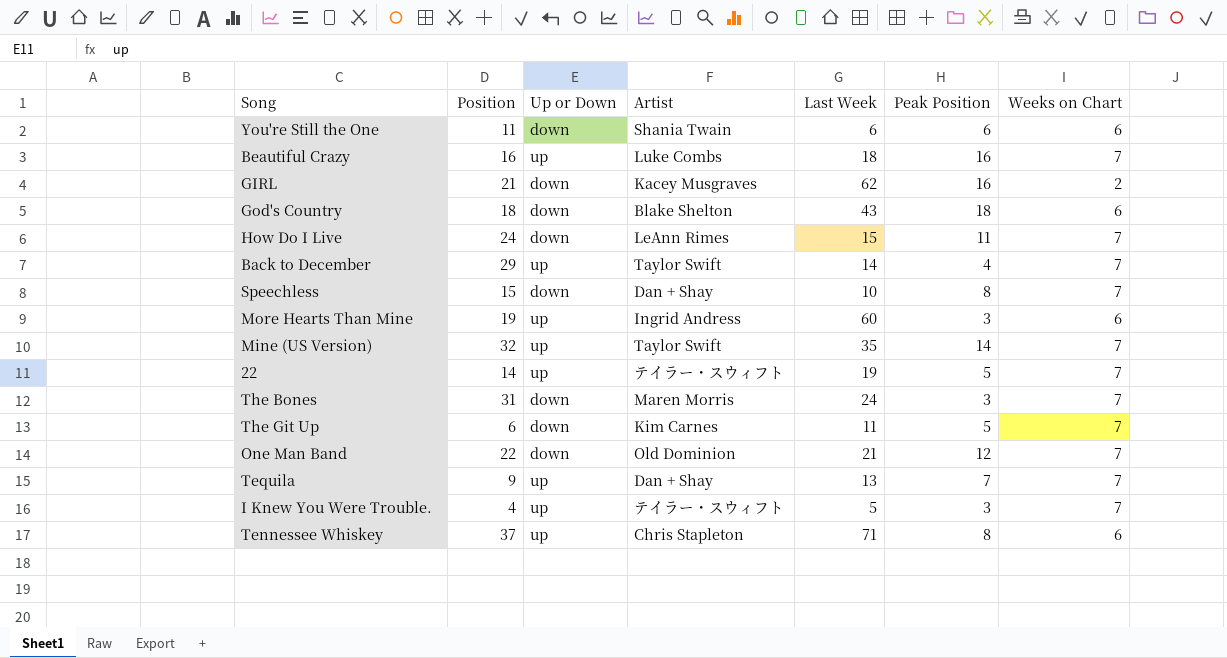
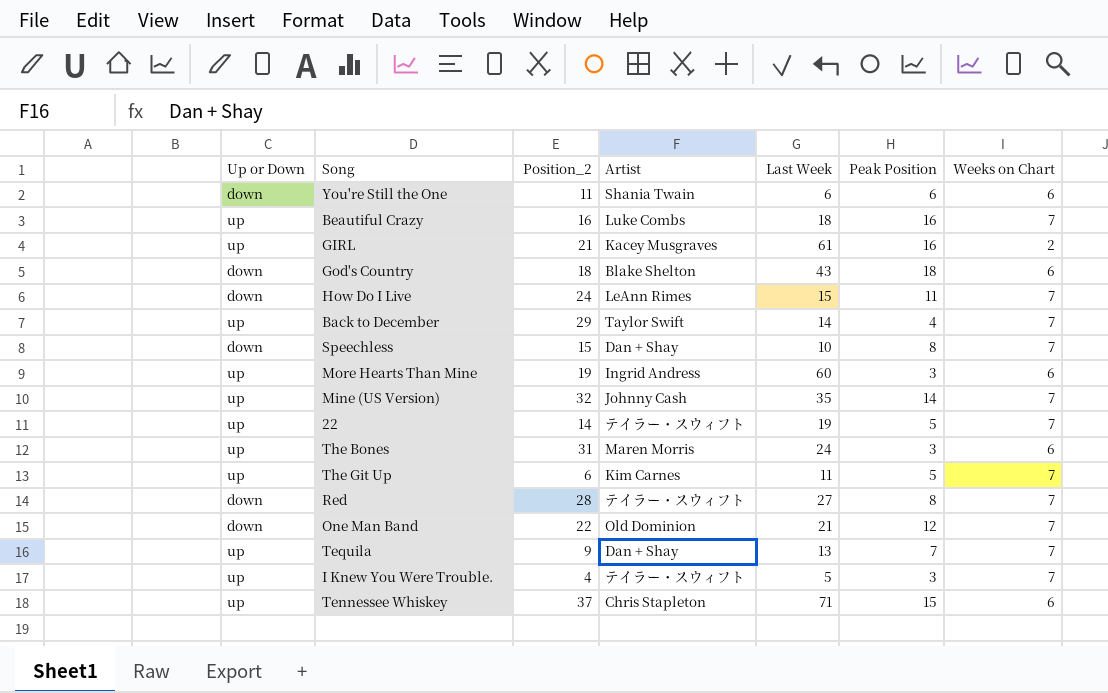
column Up or Down | position: 3 -> 1
column name: Position -> Position_2
GIRL | Up or Down: down -> up
GIRL | Last Week: 62 -> 61
Mine (US Version) | Artist: Taylor Swift -> Johnny Cash
The Bones | Up or Down: down -> up
The Bones | Weeks on Chart: 7 -> 6
The Git Up | Up or Down: down -> up
row Red: none -> down | 28 | テイラー・スウィフト | 27 | 8 | 7
Tennessee Whiskey | Peak Position: 8 -> 15

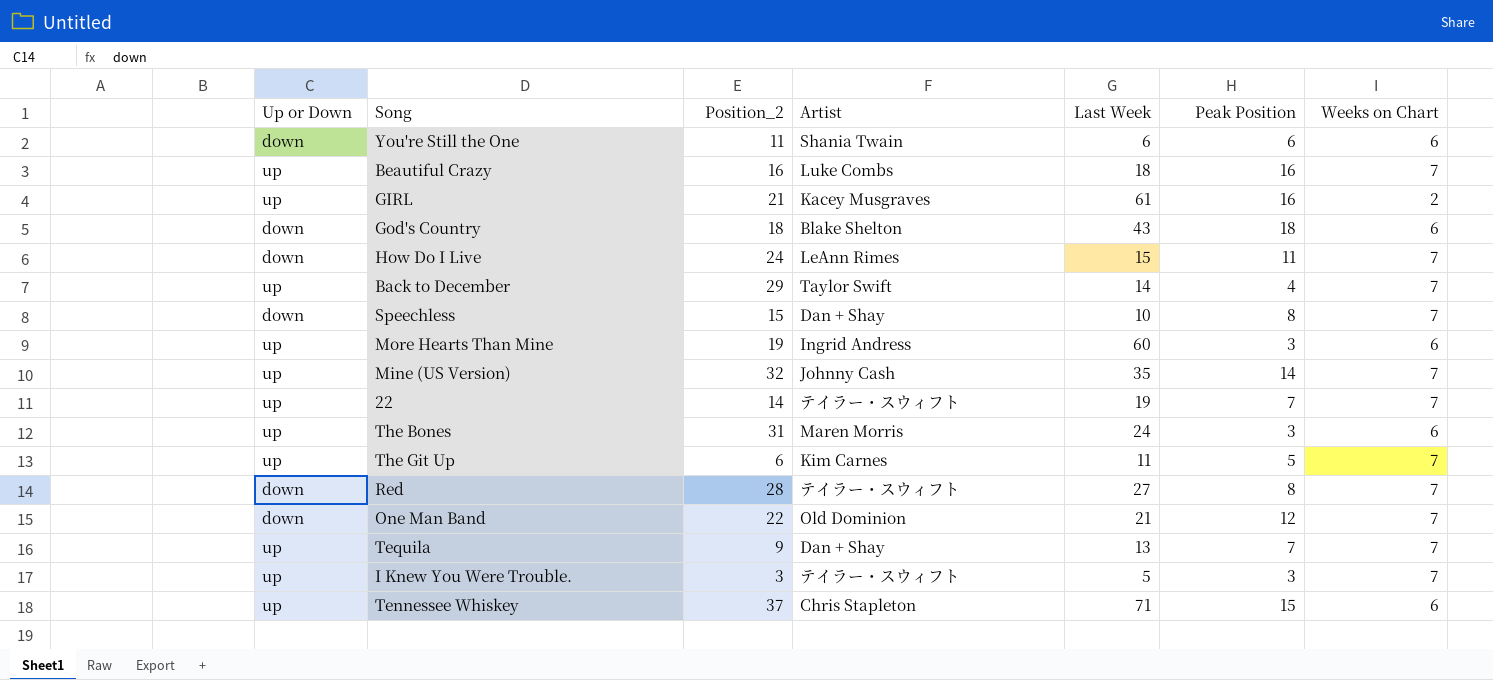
22 | Peak Position: 5 -> 7
I Knew You Were Trouble. | Position_2: 4 -> 3

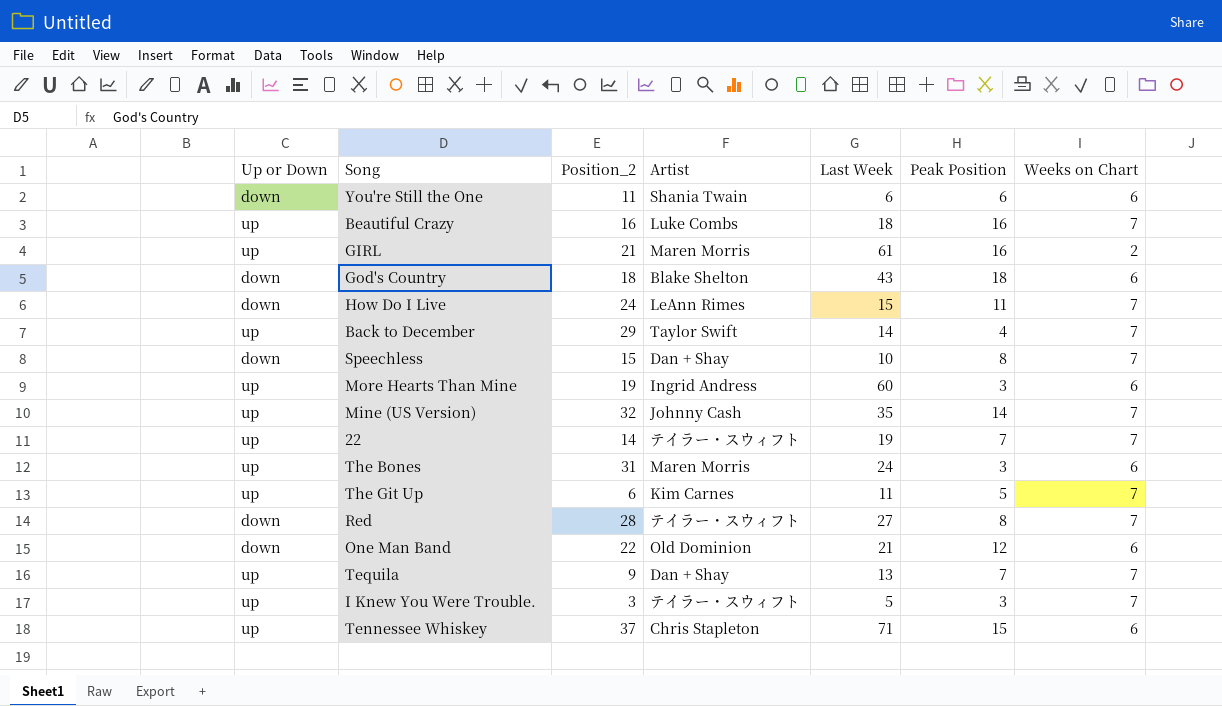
GIRL | Artist: Kacey Musgraves -> Maren Morris
One Man Band | Weeks on Chart: 7 -> 6

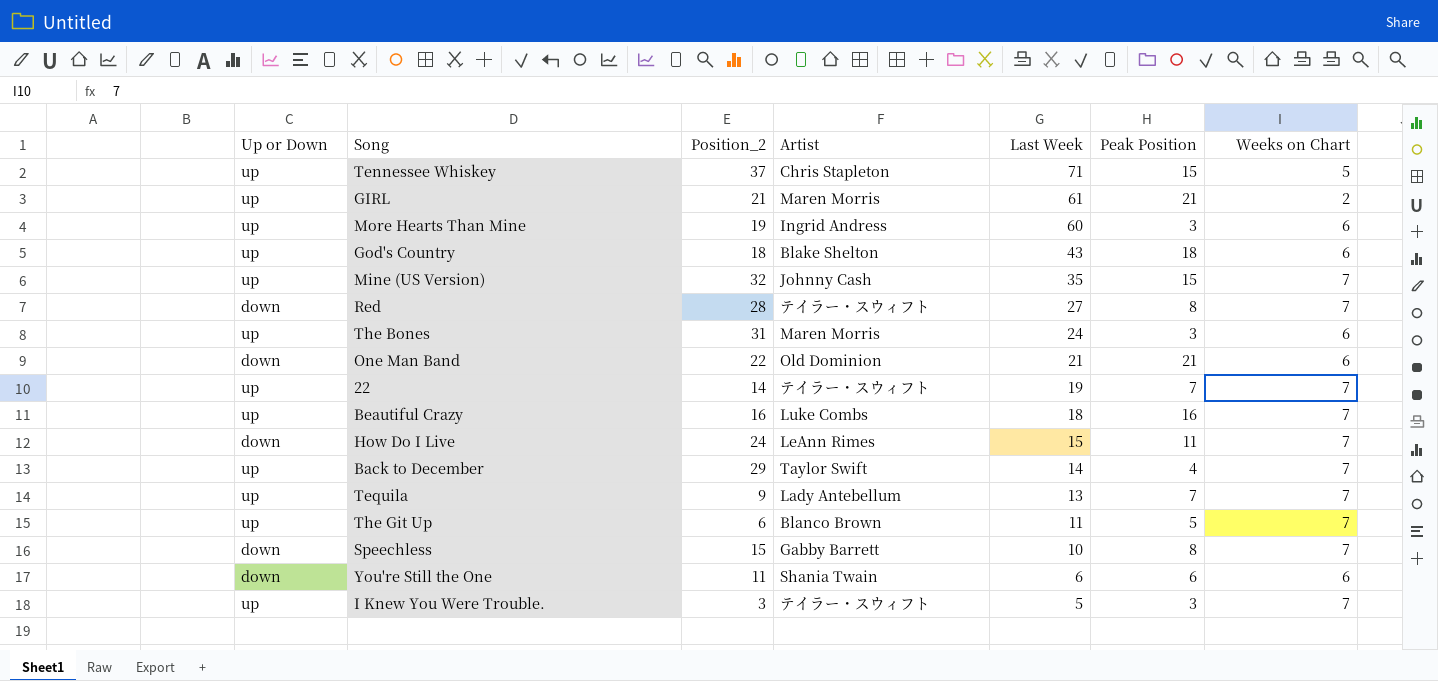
row order: none -> Last Week descending
Tennessee Whiskey | Weeks on Chart: 6 -> 5
GIRL | Peak Position: 16 -> 21
God's Country | Up or Down: down -> up
Mine (US Version) | Peak Position: 14 -> 15
One Man Band | Peak Position: 12 -> 21
Tequila | Artist: Dan + Shay -> Lady Antebellum
The Git Up | Artist: Kim Carnes -> Blanco Brown
Speechless | Artist: Dan + Shay -> Gabby Barrett

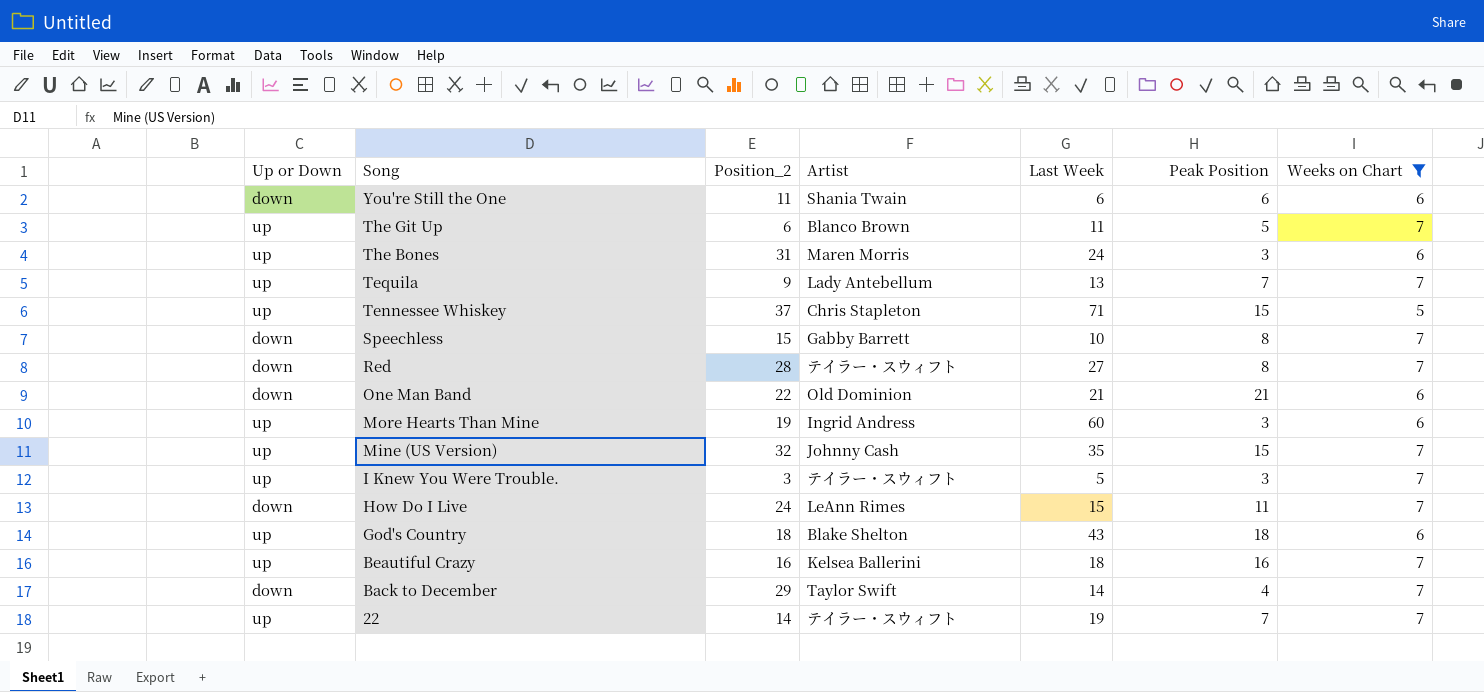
filter: none -> Weeks on Chart != 2
row order: Last Week descending -> Song descending
Beautiful Crazy | Artist: Luke Combs -> Kelsea Ballerini
Back to December | Up or Down: up -> down

